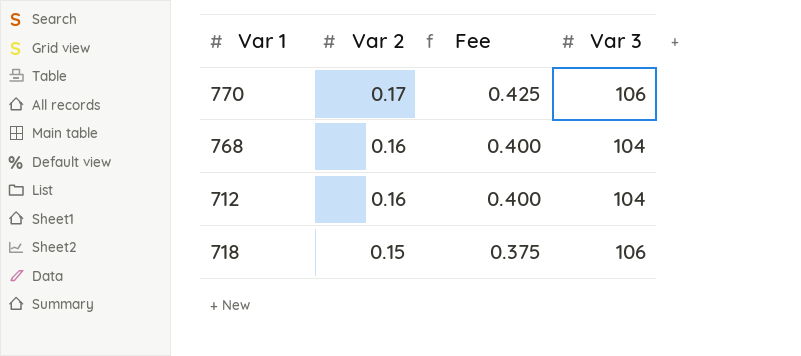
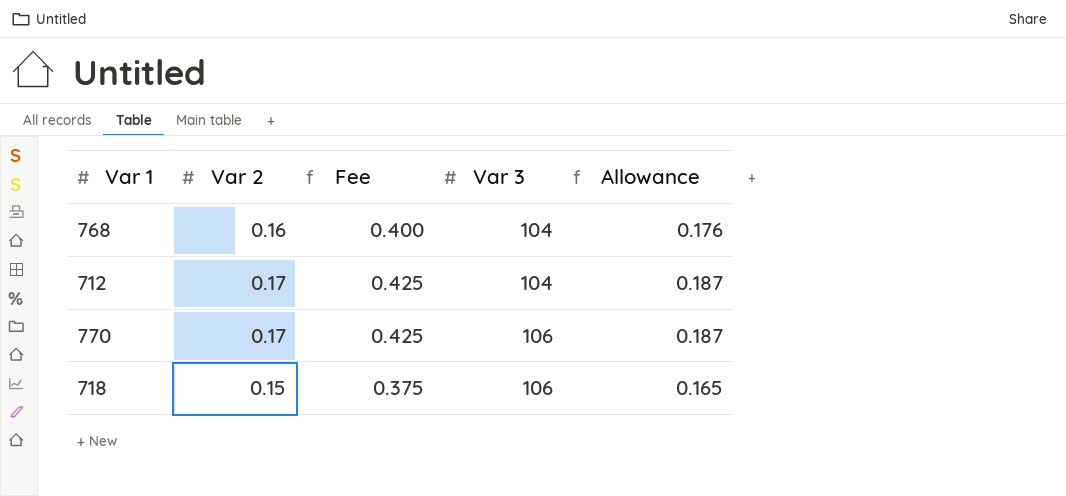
row order: Var 2 descending -> Var 3 ascending
column Allowance | formula: none -> [Var 2] * 1.1
712 | Var 2: 0.16 -> 0.17
712 | Fee: 0.400 -> 0.425

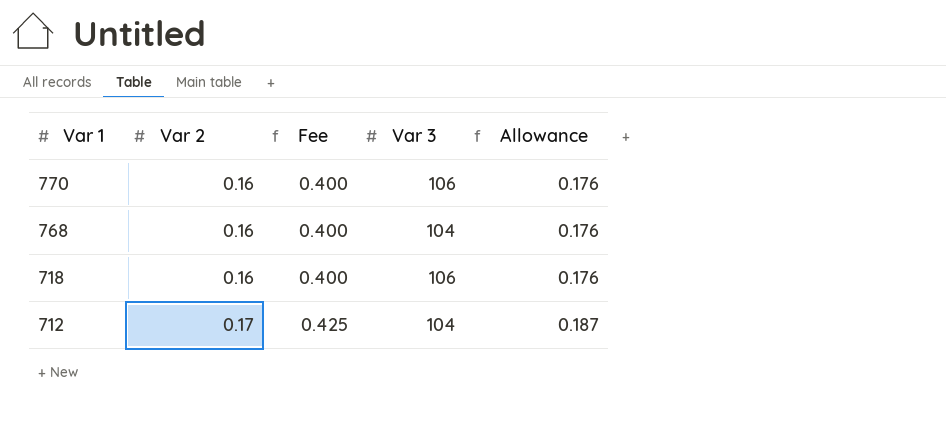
row order: Var 3 ascending -> Var 1 descending
770 | Var 2: 0.17 -> 0.16
770 | Fee: 0.425 -> 0.400
770 | Allowance: 0.187 -> 0.176
718 | Var 2: 0.15 -> 0.16
718 | Fee: 0.375 -> 0.400
718 | Allowance: 0.165 -> 0.176

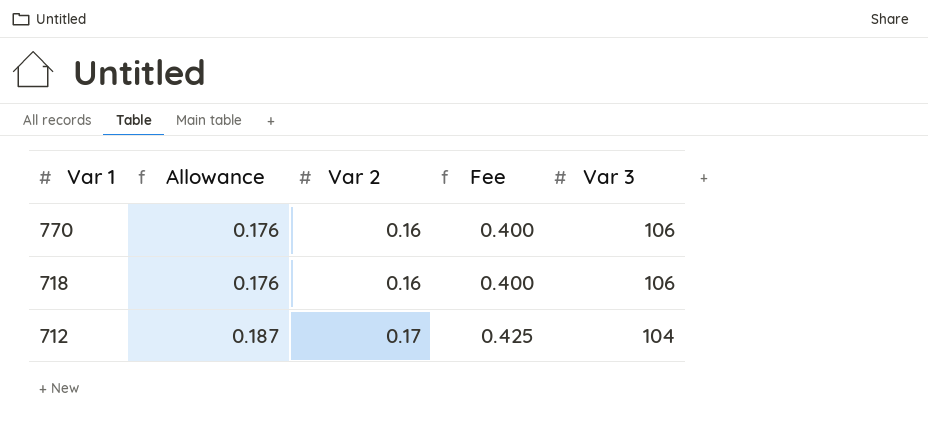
column Allowance | position: 5 -> 2
row 768: 0.16 | 0.400 | 104 | 0.176 -> none

